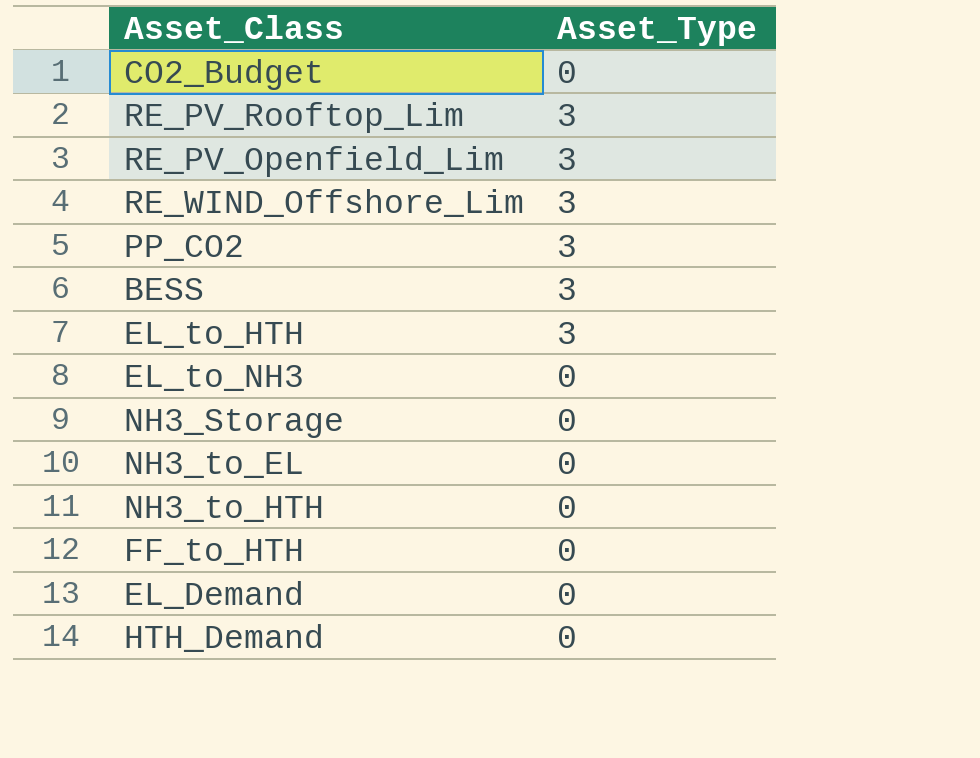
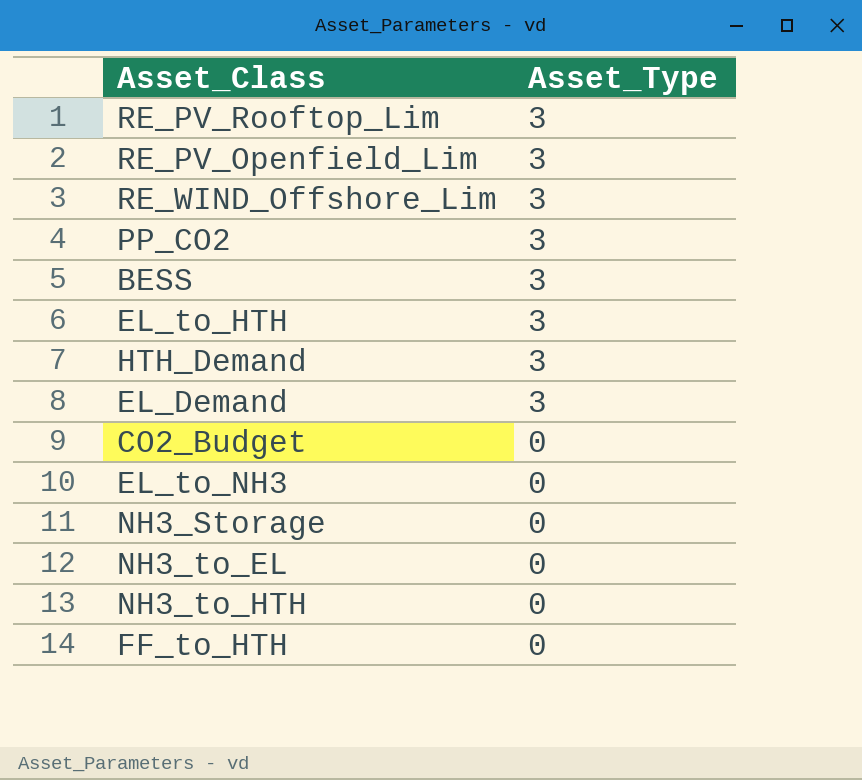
row order: none -> Asset_Type descending
HTH_Demand | Asset_Type: 0 -> 3
EL_Demand | Asset_Type: 0 -> 3

